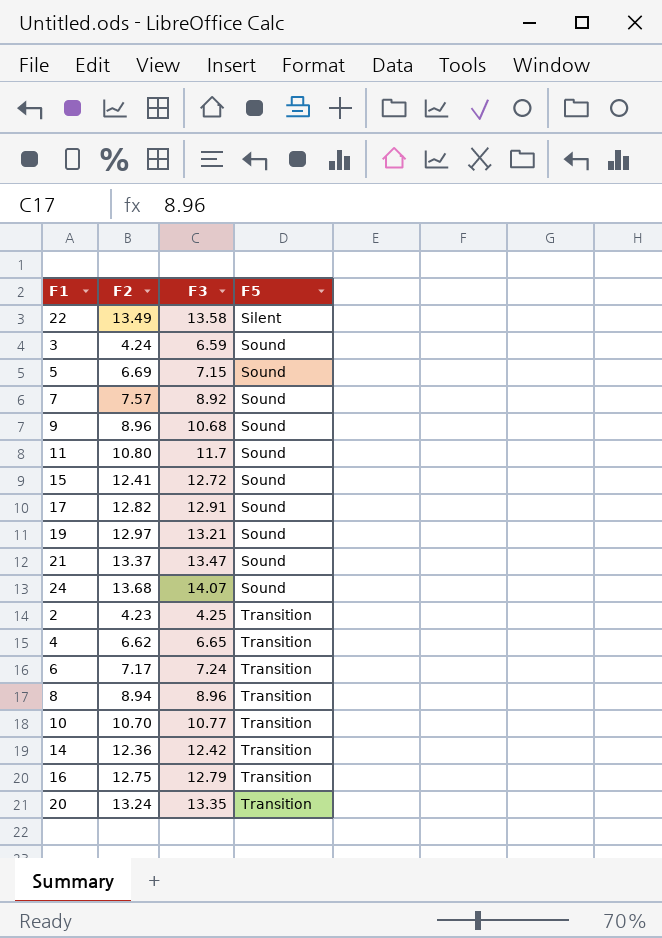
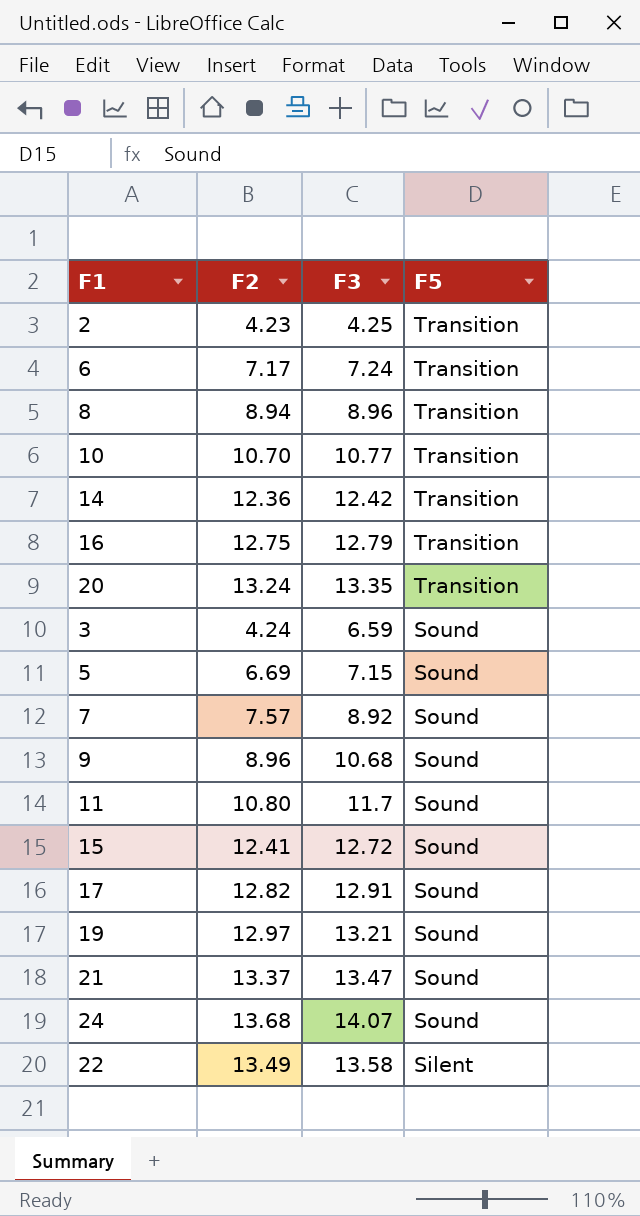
row order: F5 ascending -> F5 descending
row 4: 6.62 | 6.65 | Transition -> none

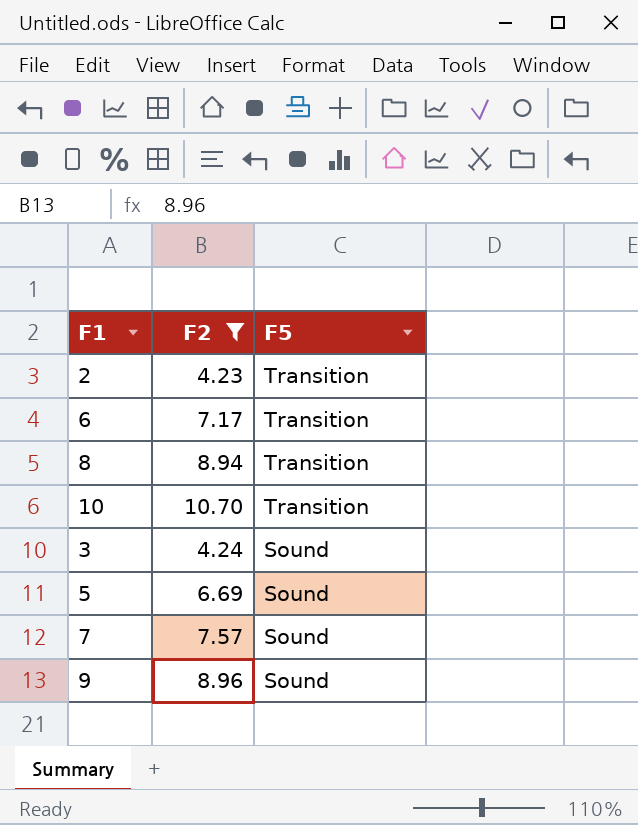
filter: none -> F2 <= 10.70
column F3 | position: 3 -> none

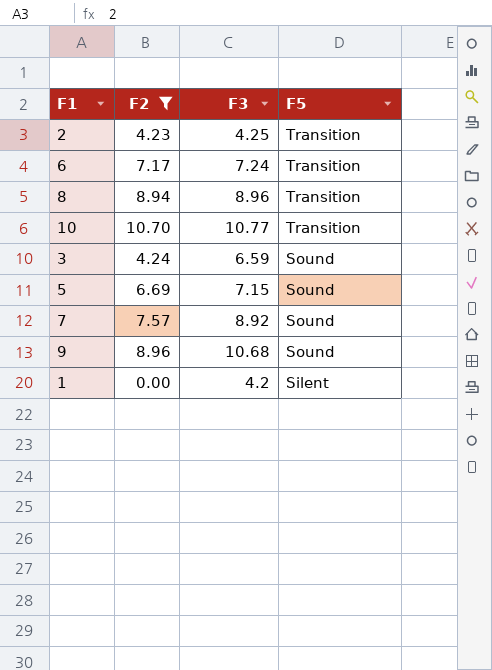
column F3 | position: none -> 3
row 1: none -> 0.00 | 4.2 | Silent

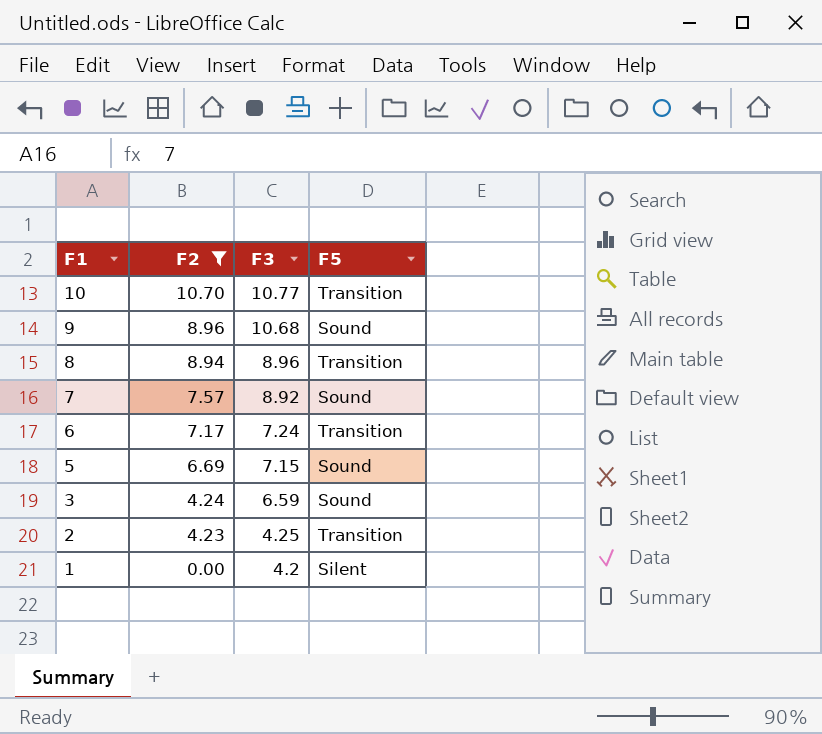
row order: F5 descending -> F1 descending

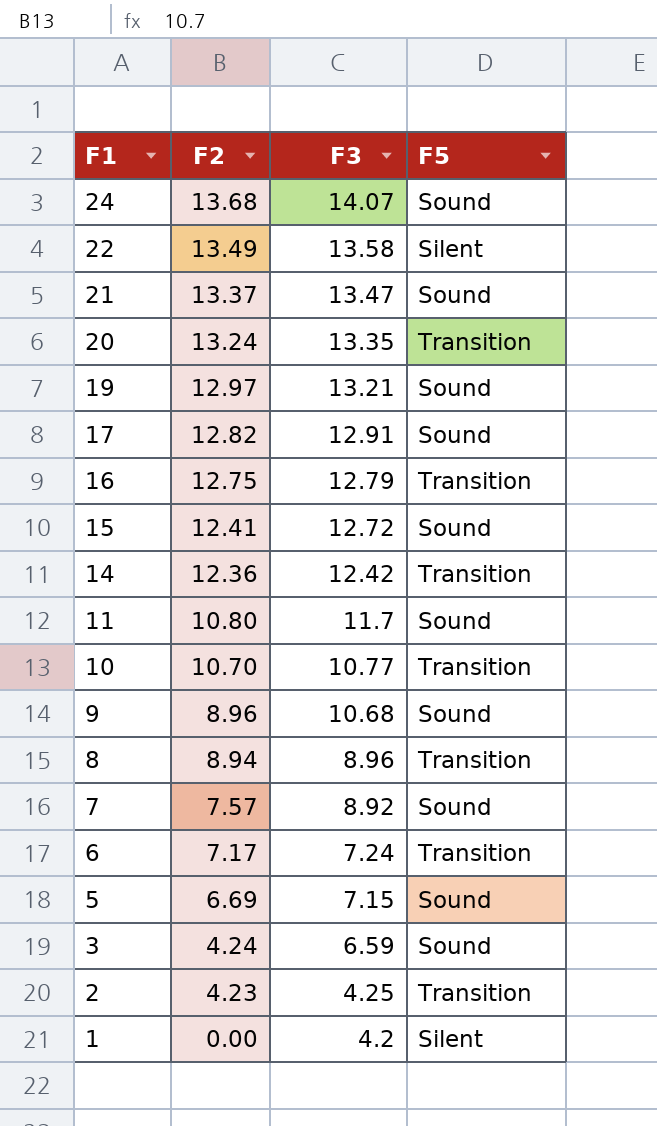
filter: F2 <= 10.70 -> none

